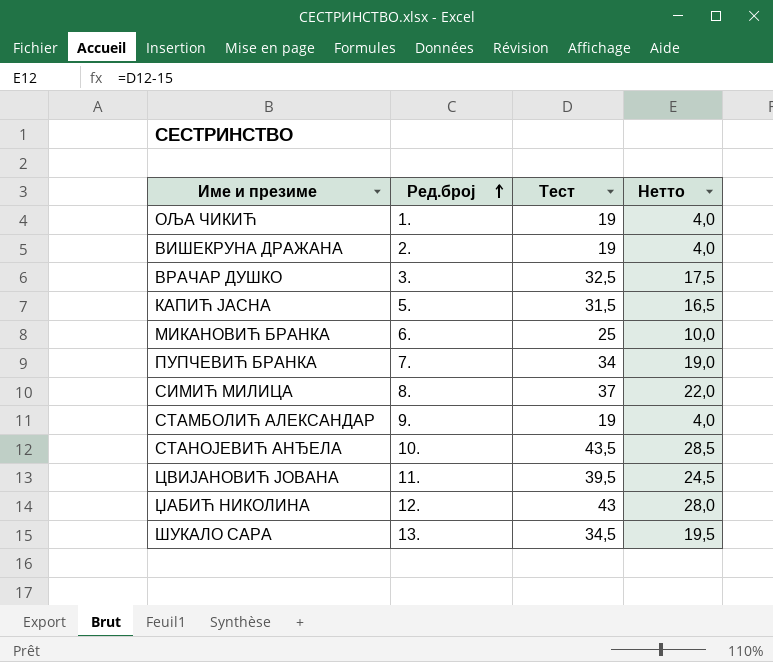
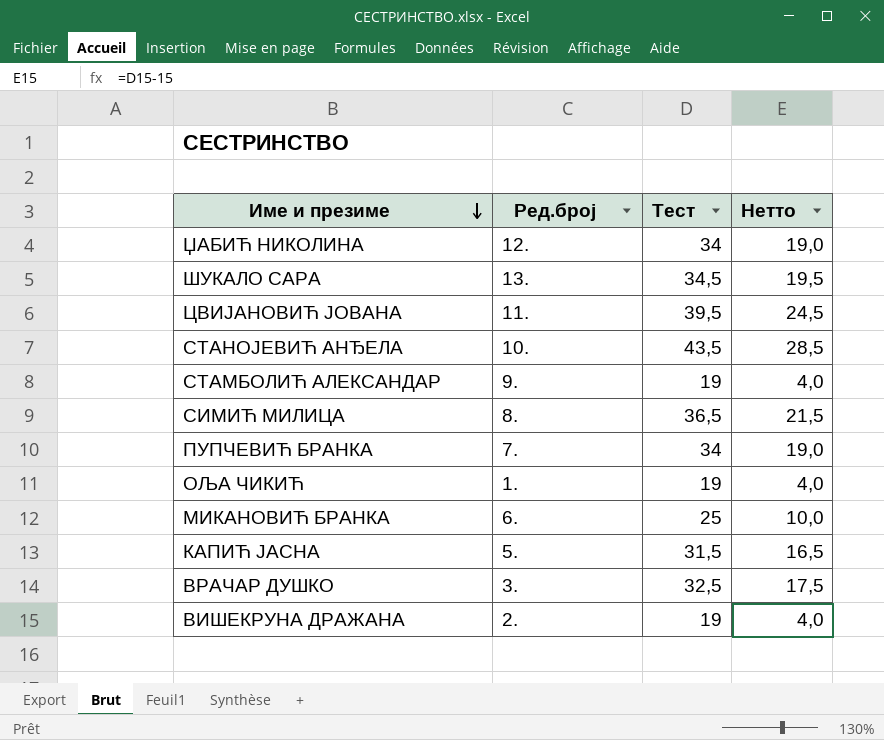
row order: Ред.број ascending -> Име и презиме descending
ЏАБИЋ НИКОЛИНА | Тест: 43 -> 34
ЏАБИЋ НИКОЛИНА | Нетто: 28,0 -> 19,0
СИМИЋ МИЛИЦА | Тест: 37 -> 36,5
СИМИЋ МИЛИЦА | Нетто: 22,0 -> 21,5

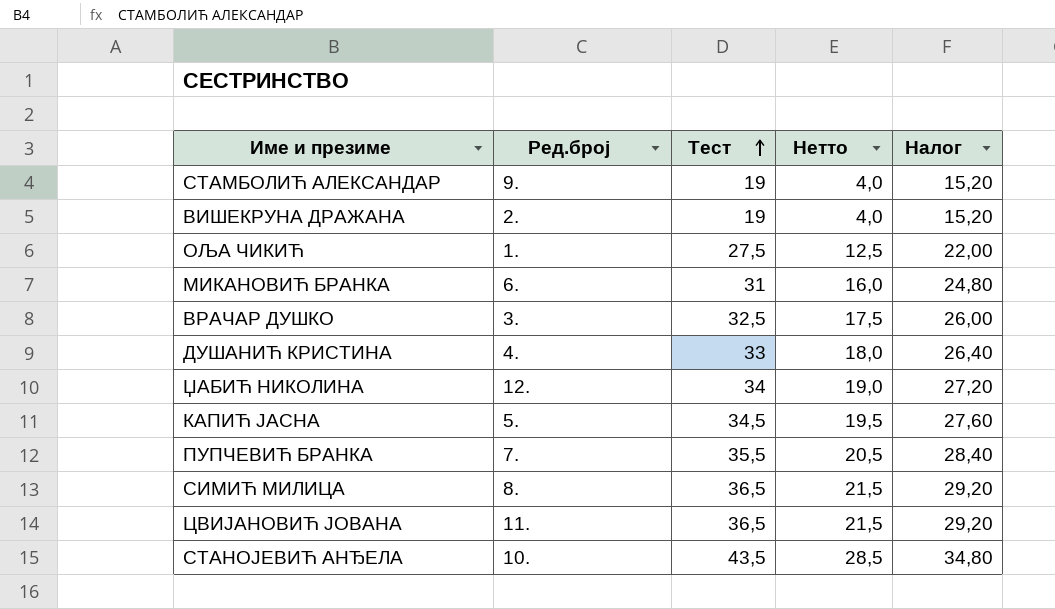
row order: Име и презиме descending -> Тест ascending
column Налог | formula: none -> [Тест] * 0,8
row ШУКАЛО САРА: 13. | 34,5 | 19,5 -> none
ОЉА ЧИКИЋ | Тест: 19 -> 27,5
ОЉА ЧИКИЋ | Нетто: 4,0 -> 12,5
МИКАНОВИЋ БРАНКА | Тест: 25 -> 31
МИКАНОВИЋ БРАНКА | Нетто: 10,0 -> 16,0
row ДУШАНИЋ КРИСТИНА: none -> 4. | 33 | 18,0 | 26,40
КАПИЋ ЈАСНА | Тест: 31,5 -> 34,5
КАПИЋ ЈАСНА | Нетто: 16,5 -> 19,5
ПУПЧЕВИЋ БРАНКА | Тест: 34 -> 35,5
ПУПЧЕВИЋ БРАНКА | Нетто: 19,0 -> 20,5
ЦВИЈАНОВИЋ ЈОВАНА | Тест: 39,5 -> 36,5
ЦВИЈАНОВИЋ ЈОВАНА | Нетто: 24,5 -> 21,5

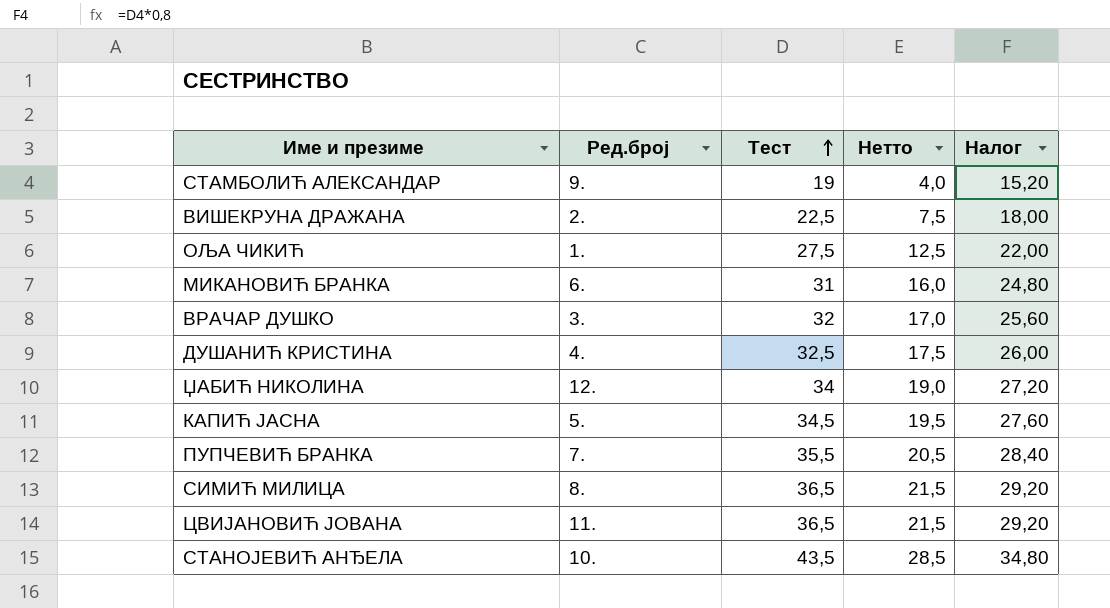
ВИШЕКРУНА ДРАЖАНА | Тест: 19 -> 22,5
ВИШЕКРУНА ДРАЖАНА | Нетто: 4,0 -> 7,5
ВИШЕКРУНА ДРАЖАНА | Налог: 15,20 -> 18,00
ВРАЧАР ДУШКО | Тест: 32,5 -> 32
ВРАЧАР ДУШКО | Нетто: 17,5 -> 17,0
ВРАЧАР ДУШКО | Налог: 26,00 -> 25,60
ДУШАНИЋ КРИСТИНА | Тест: 33 -> 32,5
ДУШАНИЋ КРИСТИНА | Нетто: 18,0 -> 17,5
ДУШАНИЋ КРИСТИНА | Налог: 26,40 -> 26,00

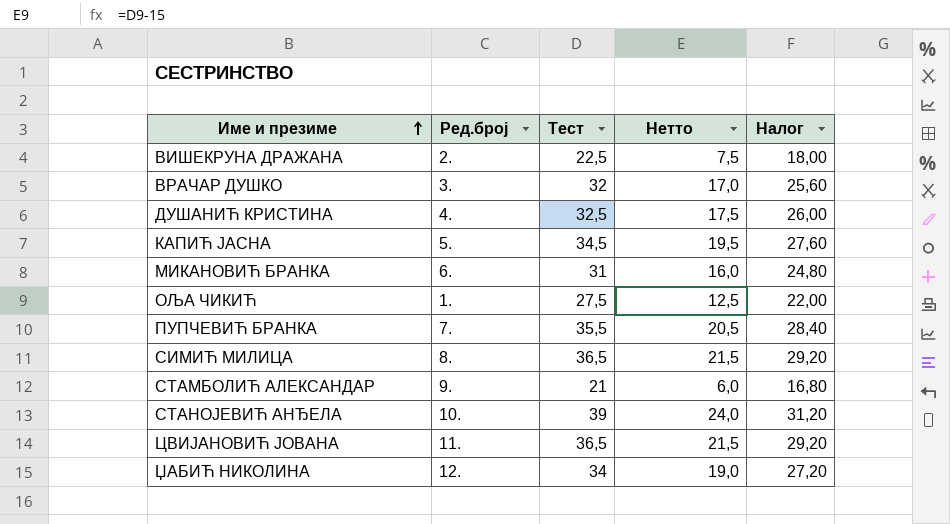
row order: Тест ascending -> Име и презиме ascending
СТАМБОЛИЋ АЛЕКСАНДАР | Тест: 19 -> 21
СТАМБОЛИЋ АЛЕКСАНДАР | Нетто: 4,0 -> 6,0
СТАМБОЛИЋ АЛЕКСАНДАР | Налог: 15,20 -> 16,80
СТАНОЈЕВИЋ АНЂЕЛА | Тест: 43,5 -> 39
СТАНОЈЕВИЋ АНЂЕЛА | Нетто: 28,5 -> 24,0
СТАНОЈЕВИЋ АНЂЕЛА | Налог: 34,80 -> 31,20

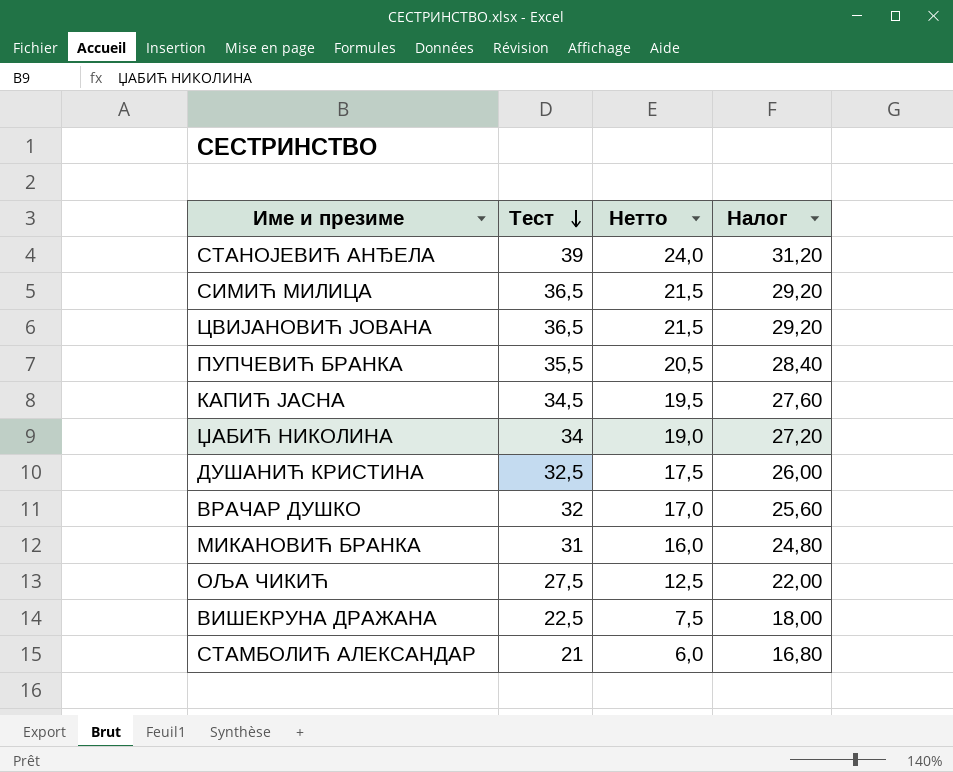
row order: Име и презиме ascending -> Тест descending
column Ред.број | position: 2 -> none

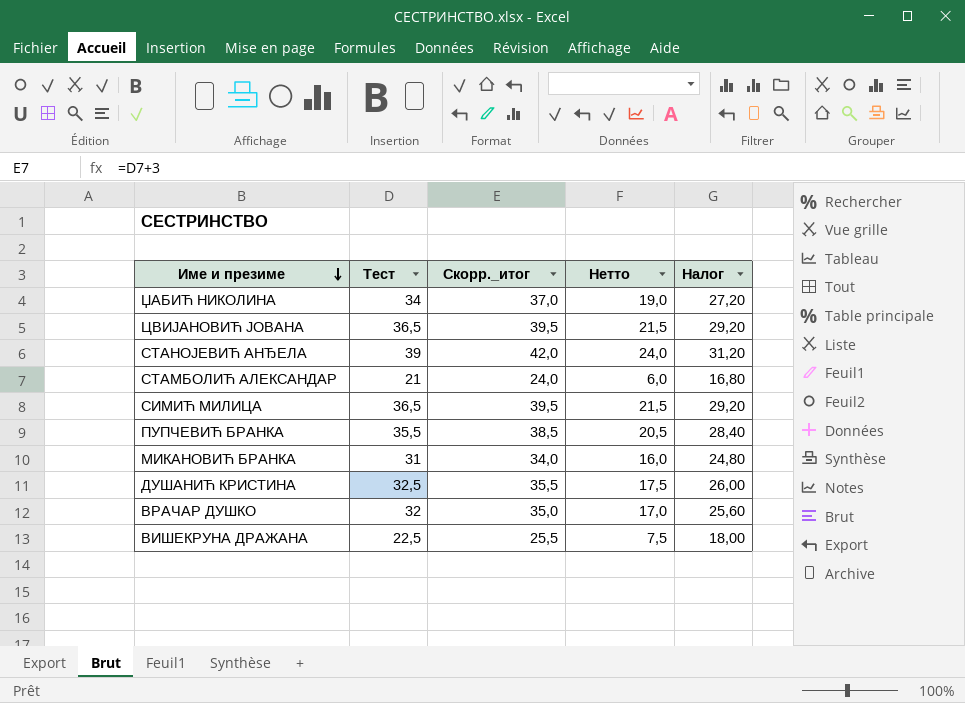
row order: Тест descending -> Име и презиме descending
column Скорр._итог | formula: none -> [Тест] + 3
row КАПИЋ ЈАСНА: 34,5 | 19,5 | 27,60 -> none
row ОЉА ЧИКИЋ: 27,5 | 12,5 | 22,00 -> none

